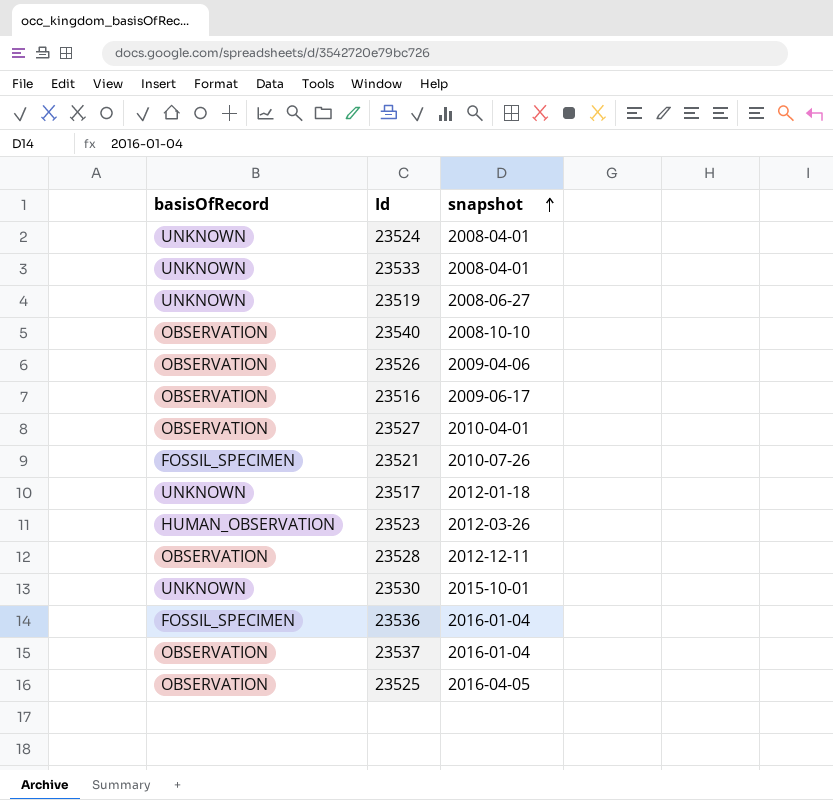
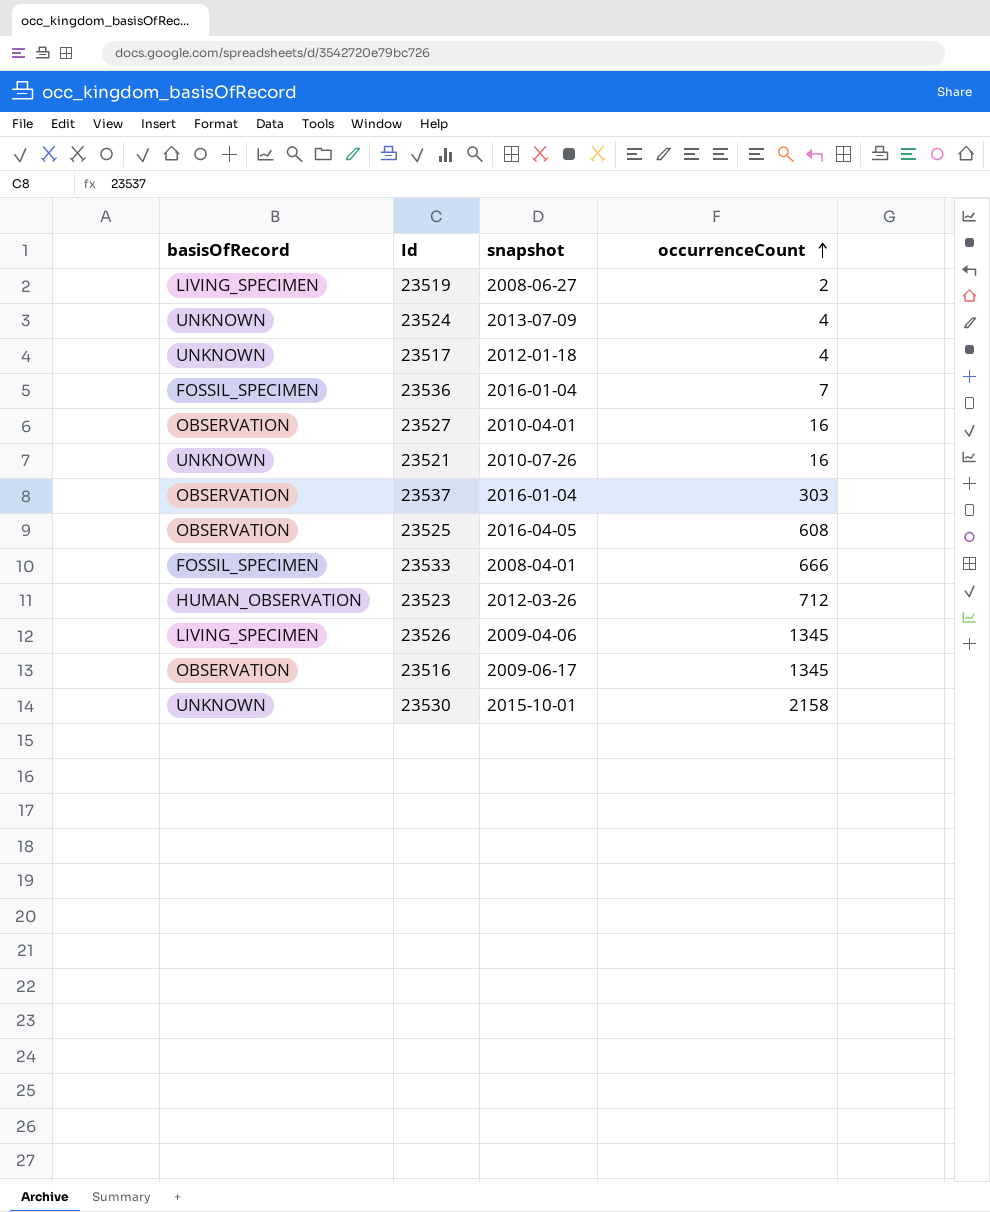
row order: snapshot ascending -> occurrenceCount ascending
column occurrenceCount | position: none -> 4
row 23540: OBSERVATION | 2008-10-10 -> none
row 23528: OBSERVATION | 2012-12-11 -> none
23519 | basisOfRecord: UNKNOWN -> LIVING_SPECIMEN
23524 | snapshot: 2008-04-01 -> 2013-07-09
23521 | basisOfRecord: FOSSIL_SPECIMEN -> UNKNOWN
23533 | basisOfRecord: UNKNOWN -> FOSSIL_SPECIMEN
23526 | basisOfRecord: OBSERVATION -> LIVING_SPECIMEN

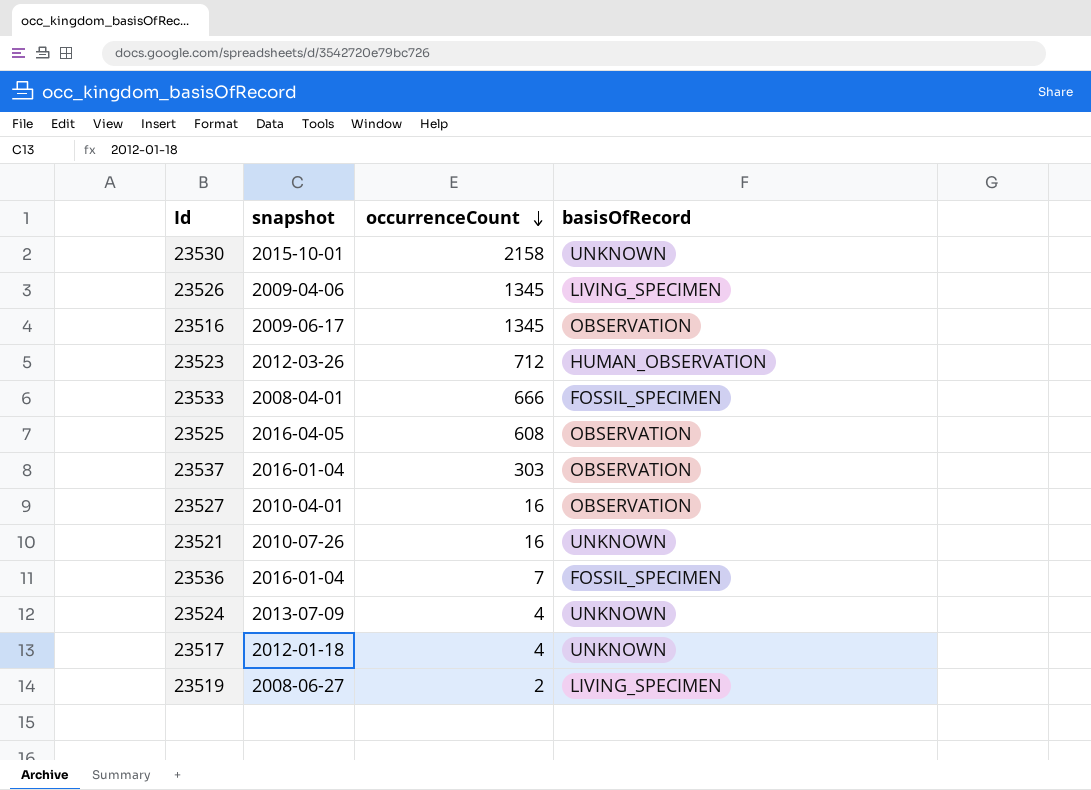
row order: occurrenceCount ascending -> occurrenceCount descending
column basisOfRecord | position: 1 -> 4

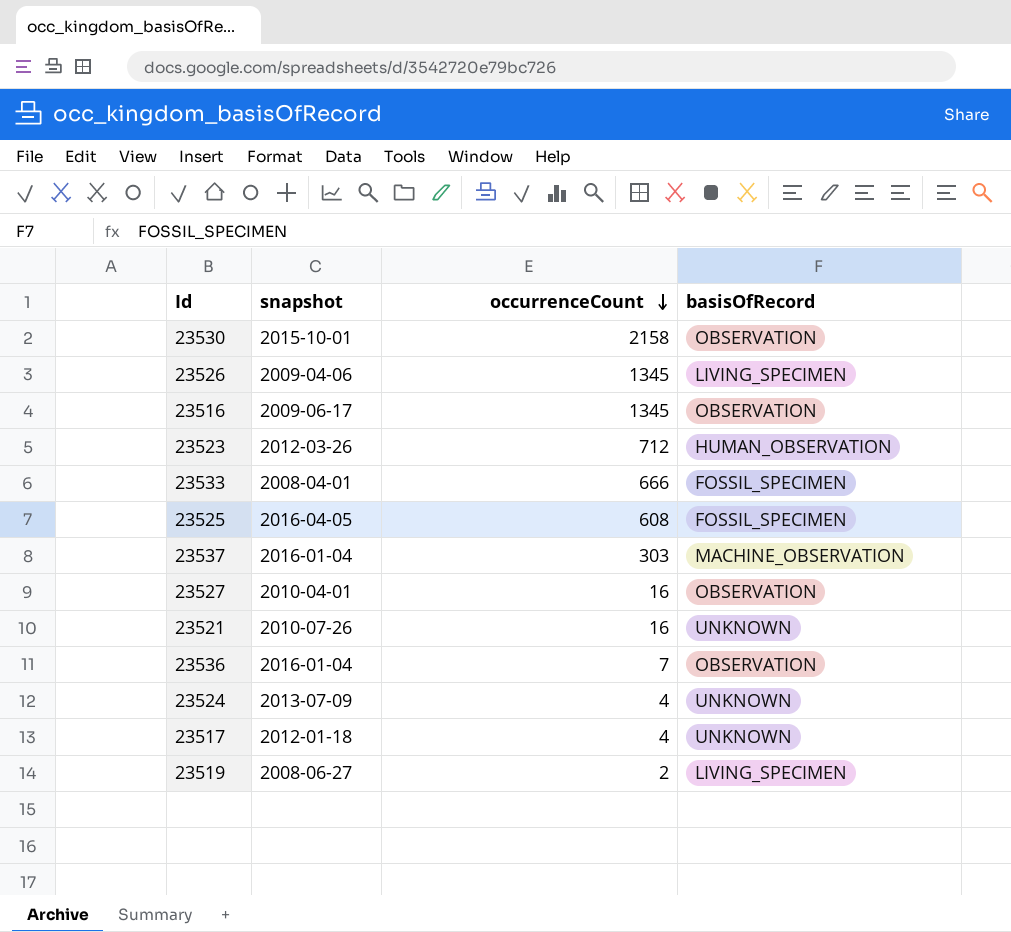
23530 | basisOfRecord: UNKNOWN -> OBSERVATION
23525 | basisOfRecord: OBSERVATION -> FOSSIL_SPECIMEN
23537 | basisOfRecord: OBSERVATION -> MACHINE_OBSERVATION
23536 | basisOfRecord: FOSSIL_SPECIMEN -> OBSERVATION

